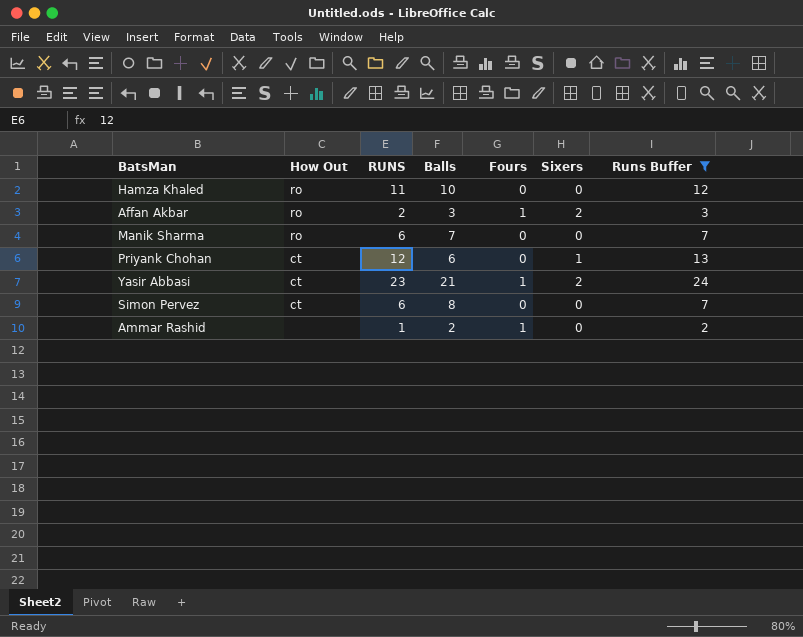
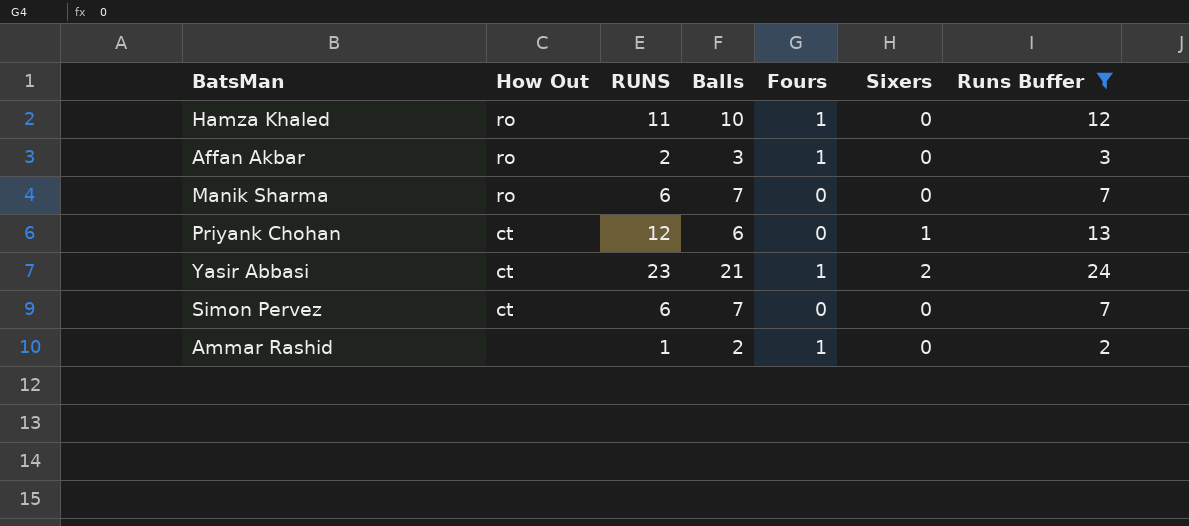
Hamza Khaled | Fours: 0 -> 1
Affan Akbar | Sixers: 2 -> 0
Simon Pervez | Balls: 8 -> 7

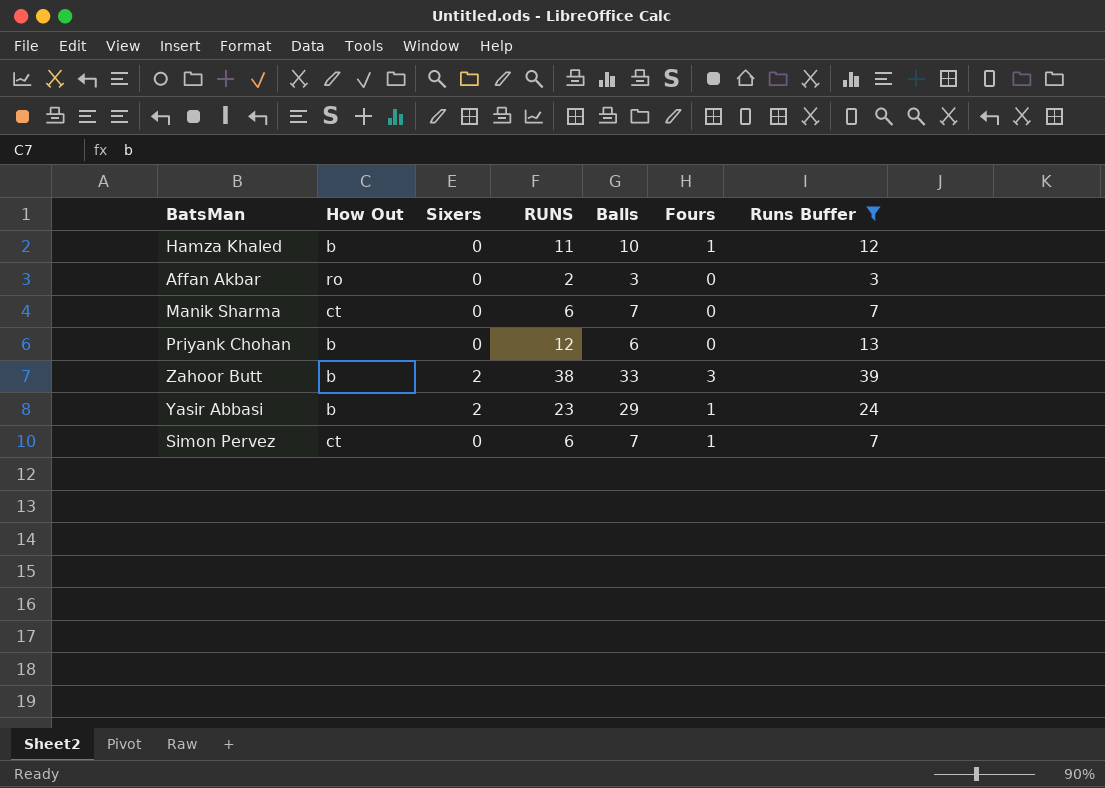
column Sixers | position: 6 -> 3
row Ammar Rashid: none | 1 | 2 | 1 | 0 | 2 -> none
Hamza Khaled | How Out: ro -> b
Affan Akbar | Fours: 1 -> 0
Manik Sharma | How Out: ro -> ct
Priyank Chohan | How Out: ct -> b
Priyank Chohan | Sixers: 1 -> 0
row Zahoor Butt: none -> b | 2 | 38 | 33 | 3 | 39
Yasir Abbasi | How Out: ct -> b
Yasir Abbasi | Balls: 21 -> 29
Simon Pervez | Fours: 0 -> 1

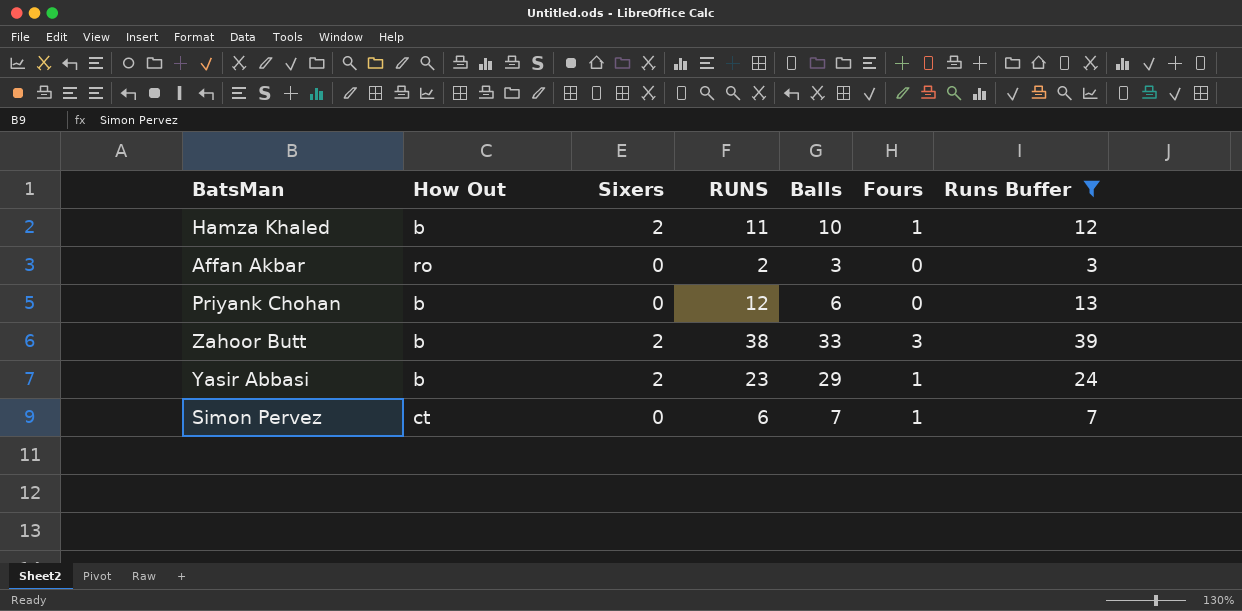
row Manik Sharma: ct | 0 | 6 | 7 | 0 | 7 -> none
Hamza Khaled | Sixers: 0 -> 2

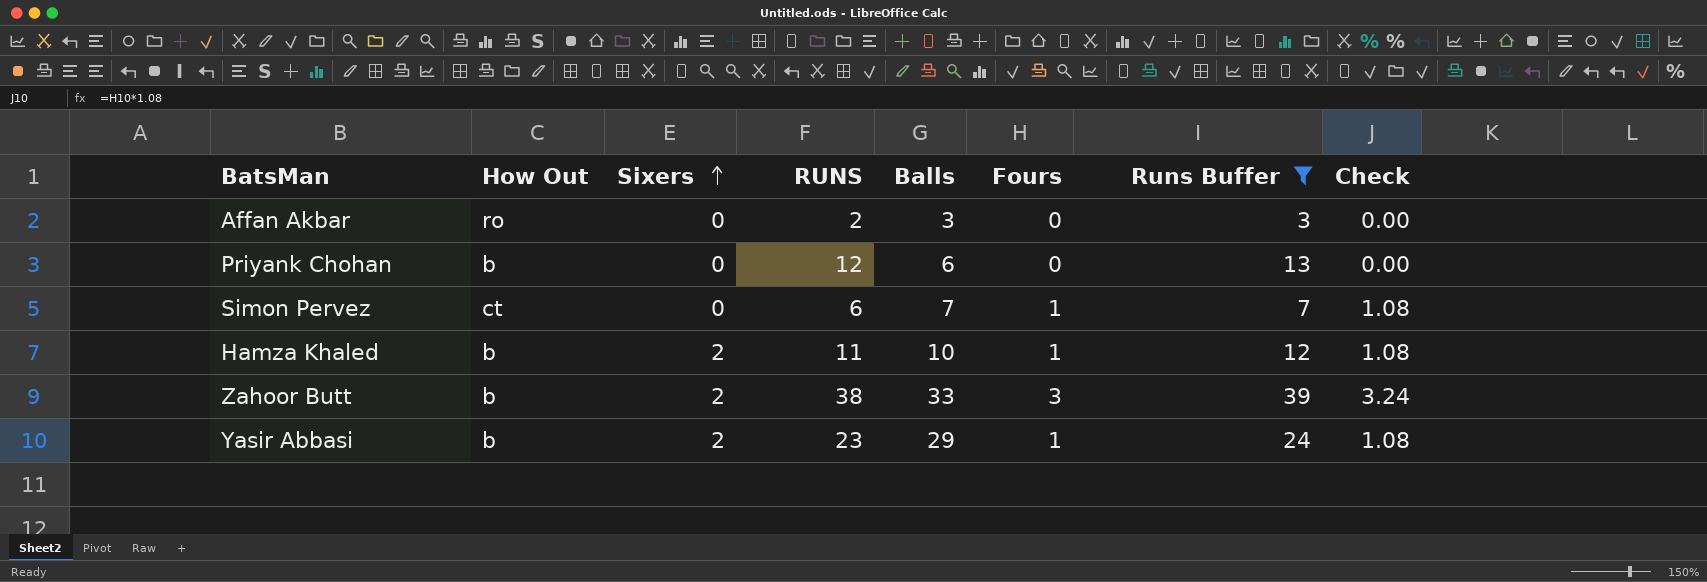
row order: none -> Sixers ascending
column Check | formula: none -> [Fours] * 1.08

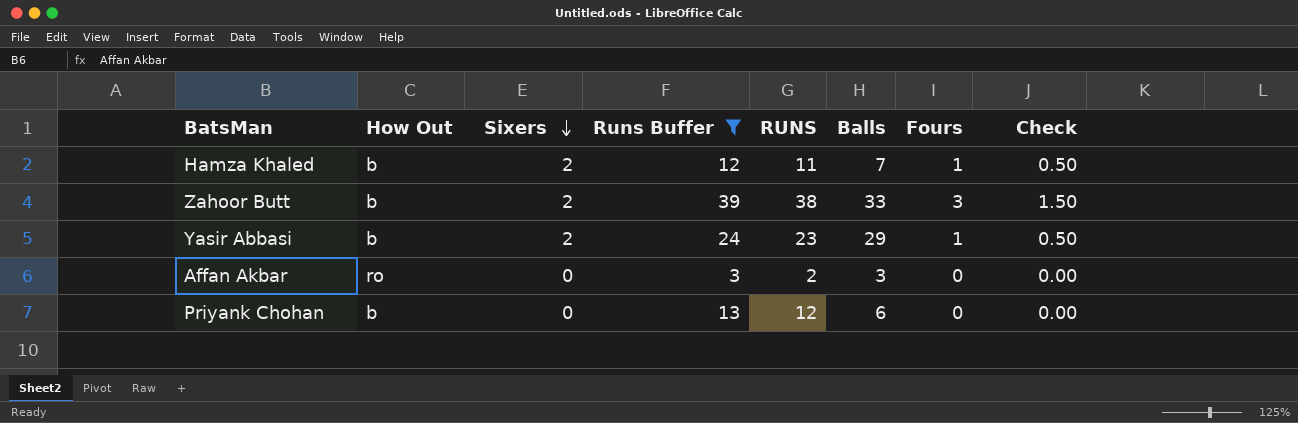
row order: Sixers ascending -> Sixers descending
column Runs Buffer | position: 7 -> 4
column Check | formula: [Fours] * 1.08 -> [Fours] * 0.5
row Simon Pervez: ct | 0 | 6 | 7 | 1 | 7 | 1.08 -> none
Hamza Khaled | Balls: 10 -> 7

